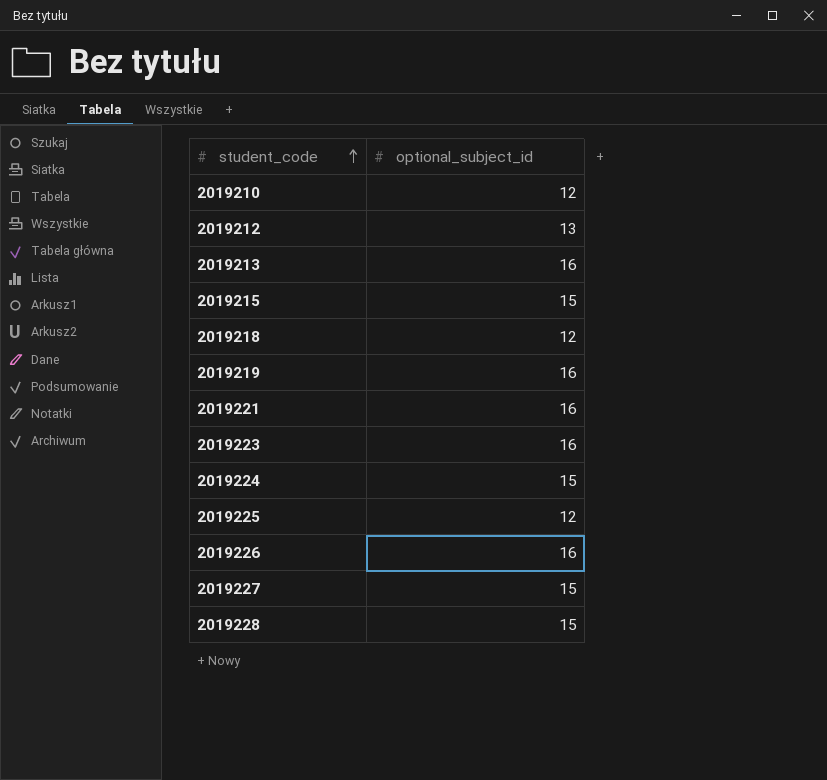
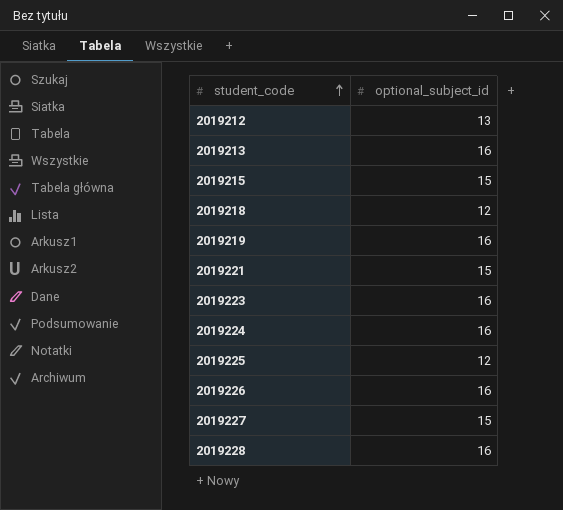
row 2019210: 12 -> none
2019221 | optional_subject_id: 16 -> 15
2019224 | optional_subject_id: 15 -> 16
2019228 | optional_subject_id: 15 -> 16

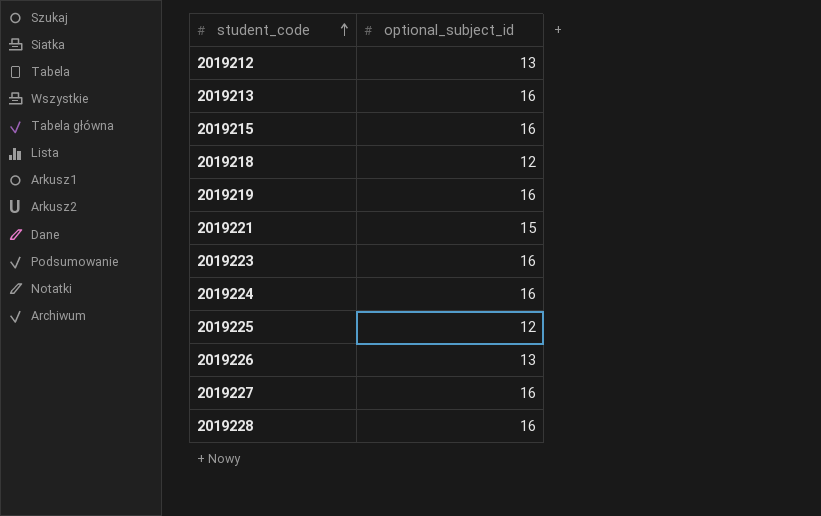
2019215 | optional_subject_id: 15 -> 16
2019226 | optional_subject_id: 16 -> 13
2019227 | optional_subject_id: 15 -> 16

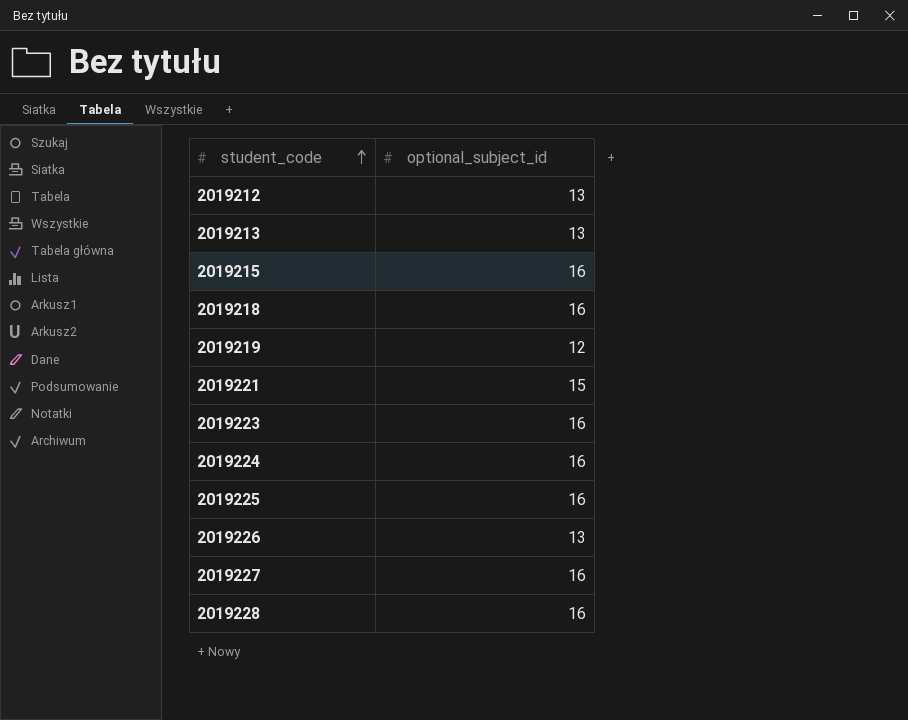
2019213 | optional_subject_id: 16 -> 13
2019218 | optional_subject_id: 12 -> 16
2019219 | optional_subject_id: 16 -> 12
2019225 | optional_subject_id: 12 -> 16

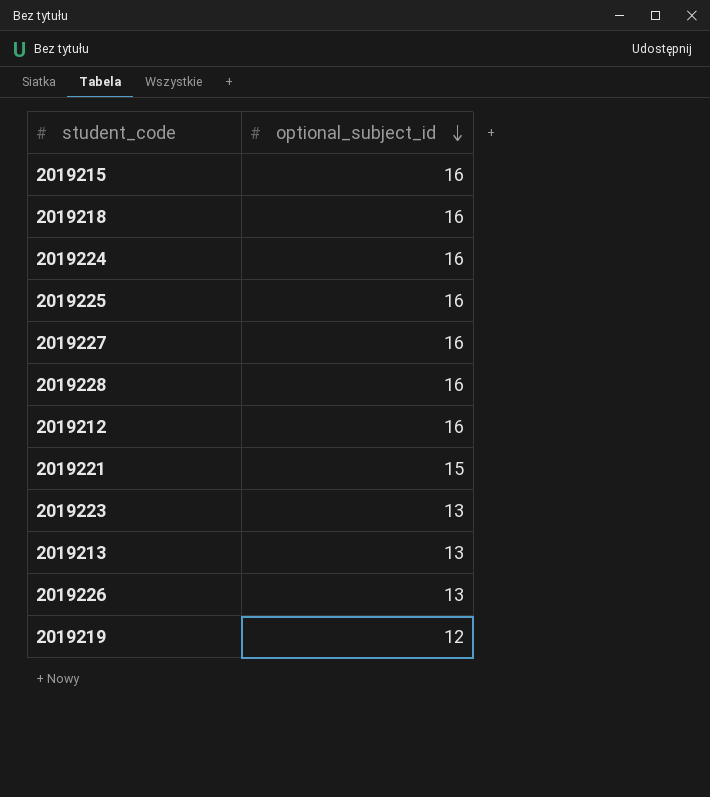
row order: student_code ascending -> optional_subject_id descending
2019212 | optional_subject_id: 13 -> 16
2019223 | optional_subject_id: 16 -> 13

